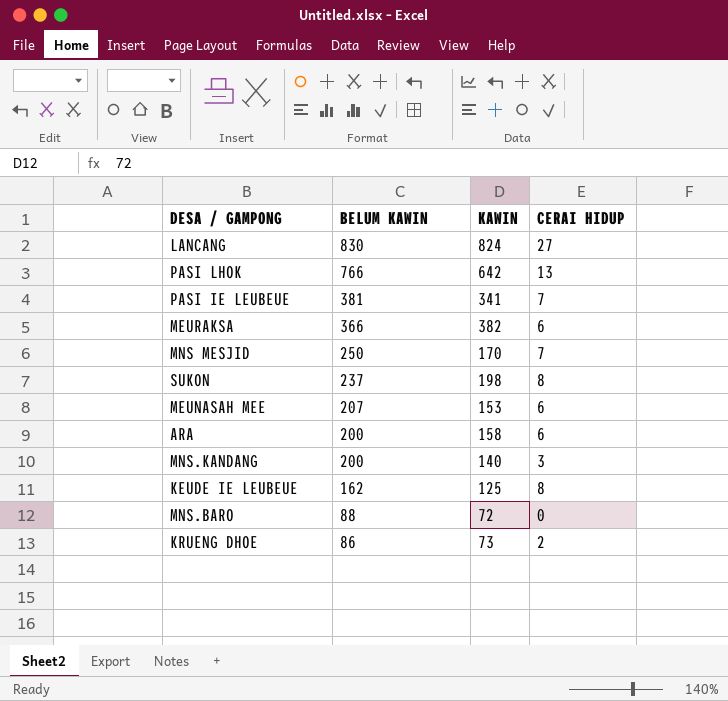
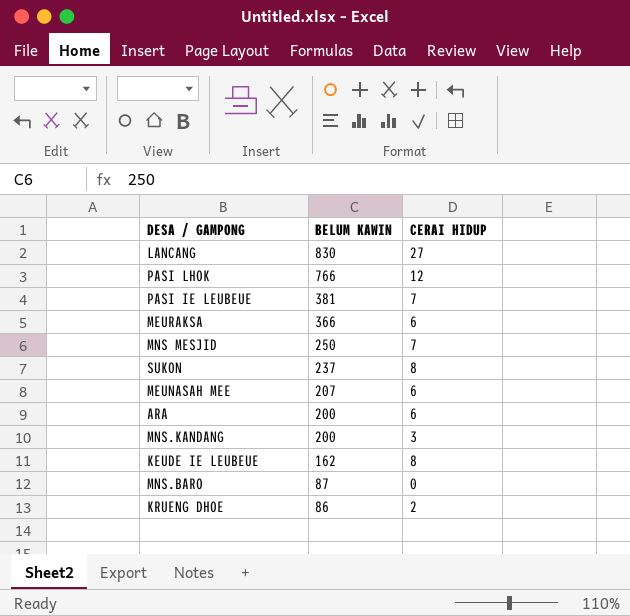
column KAWIN | position: 3 -> none
PASI LHOK | CERAI HIDUP: 13 -> 12
MNS.BARO | BELUM KAWIN: 88 -> 87

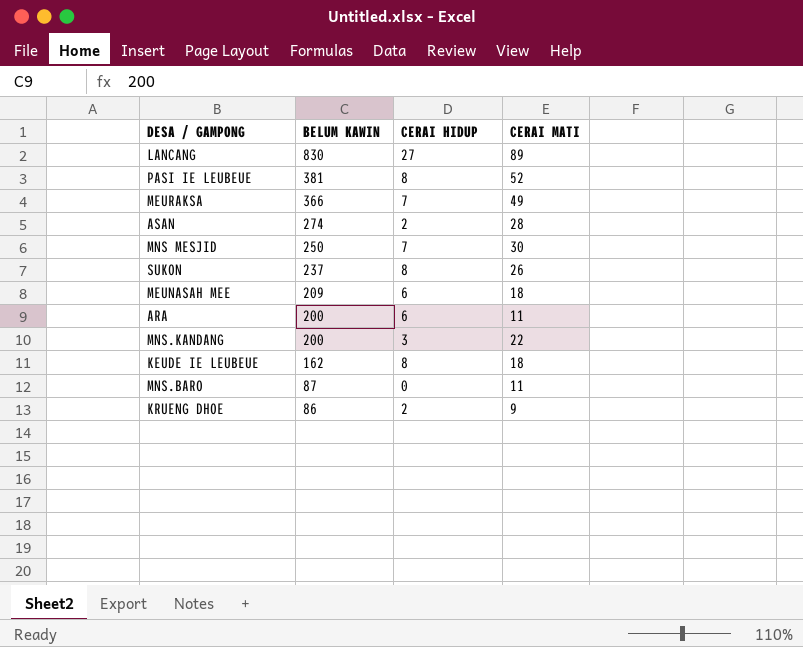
column CERAI MATI | position: none -> 4
row PASI LHOK: 766 | 12 -> none
PASI IE LEUBEUE | CERAI HIDUP: 7 -> 8
MEURAKSA | CERAI HIDUP: 6 -> 7
row ASAN: none -> 274 | 2 | 28
MEUNASAH MEE | BELUM KAWIN: 207 -> 209

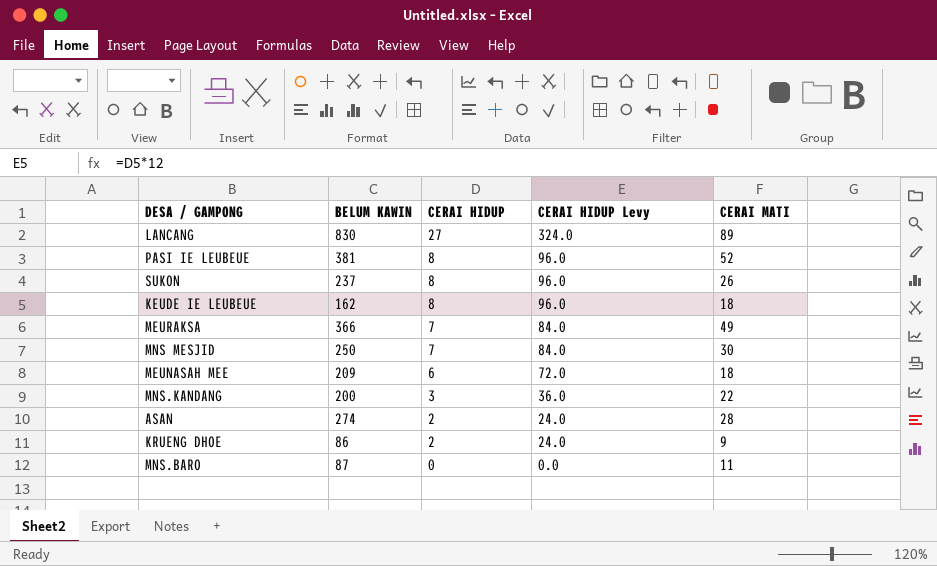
row order: BELUM KAWIN descending -> CERAI HIDUP descending
column CERAI HIDUP Levy | formula: none -> [CERAI HIDUP] * 12
row ARA: 200 | 6 | 11 -> none

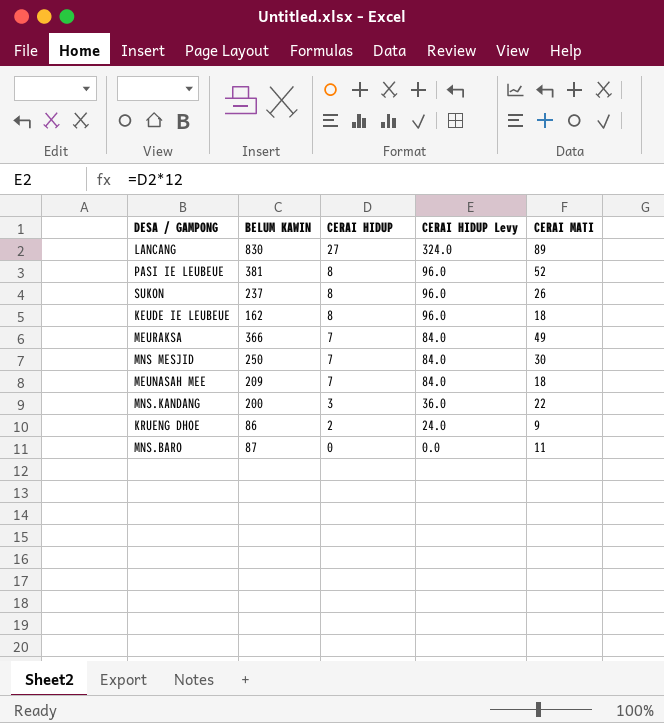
row ASAN: 274 | 2 | 24.0 | 28 -> none
MEUNASAH MEE | CERAI HIDUP: 6 -> 7
MEUNASAH MEE | CERAI HIDUP Levy: 72.0 -> 84.0

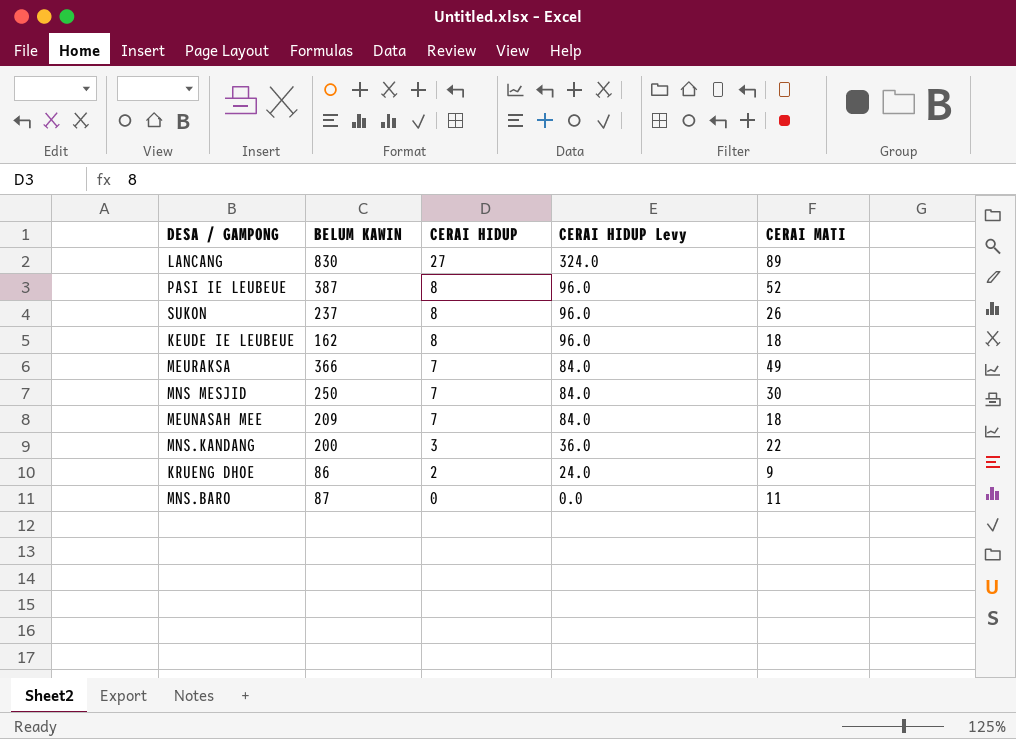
PASI IE LEUBEUE | BELUM KAWIN: 381 -> 387

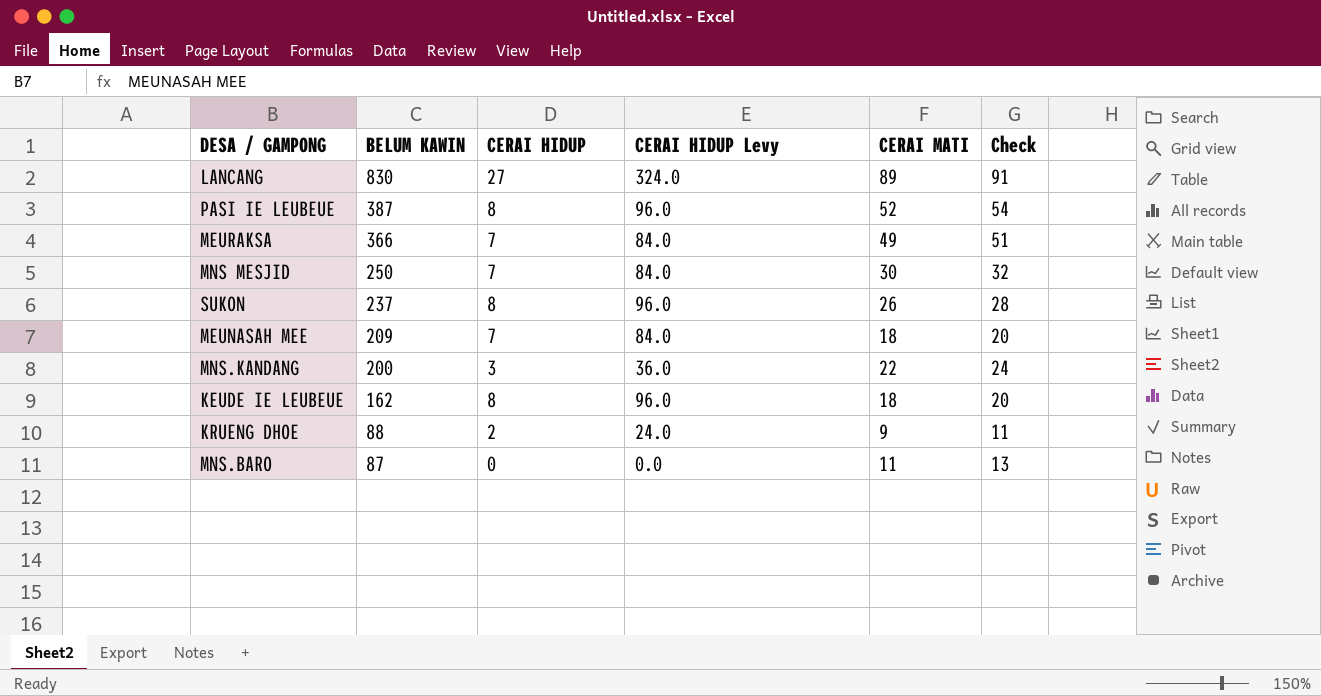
row order: CERAI HIDUP descending -> BELUM KAWIN descending
column Check | formula: none -> [CERAI MATI] + 2
KRUENG DHOE | BELUM KAWIN: 86 -> 88

